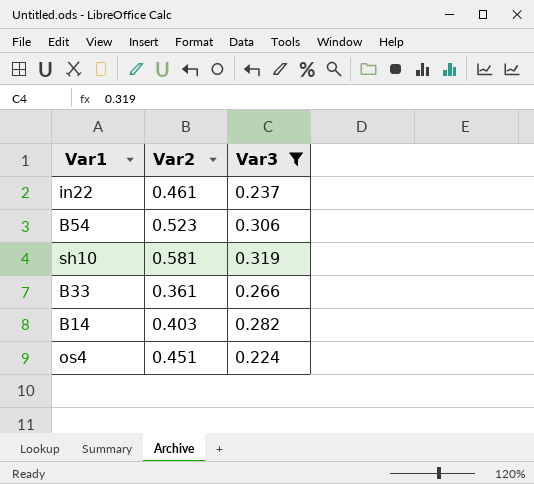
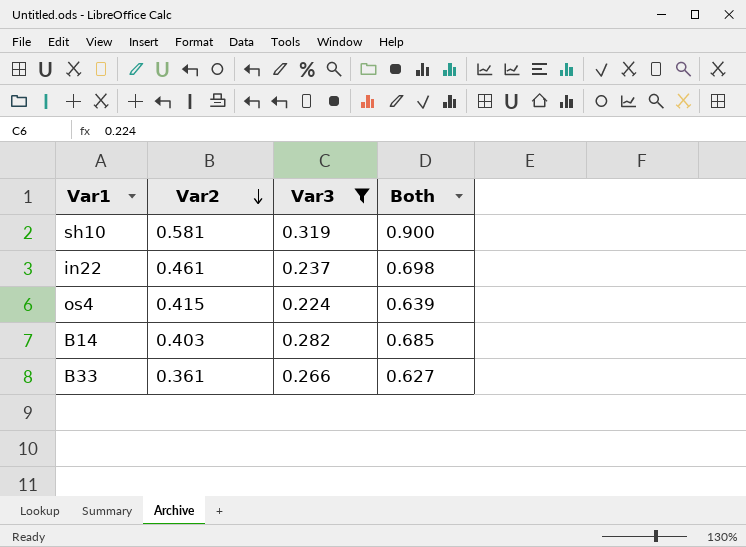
row order: none -> Var2 descending
column Both | formula: none -> [Var2] + [Var3]
row B54: 0.523 | 0.306 -> none
os4 | Var2: 0.451 -> 0.415

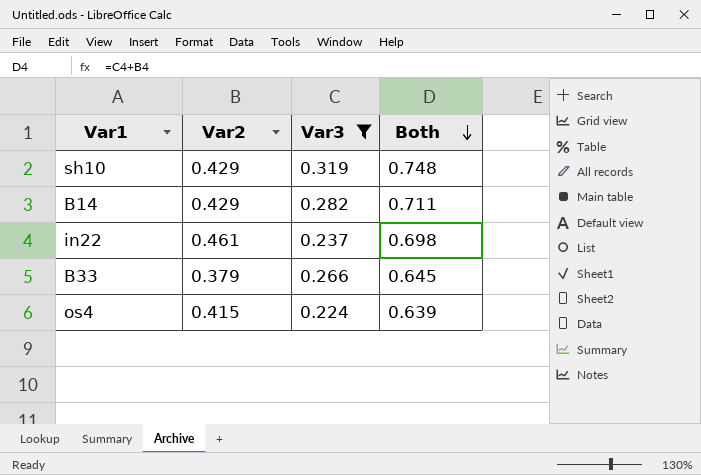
row order: Var2 descending -> Both descending
sh10 | Var2: 0.581 -> 0.429
sh10 | Both: 0.900 -> 0.748
B14 | Var2: 0.403 -> 0.429
B14 | Both: 0.685 -> 0.711
B33 | Var2: 0.361 -> 0.379
B33 | Both: 0.627 -> 0.645

